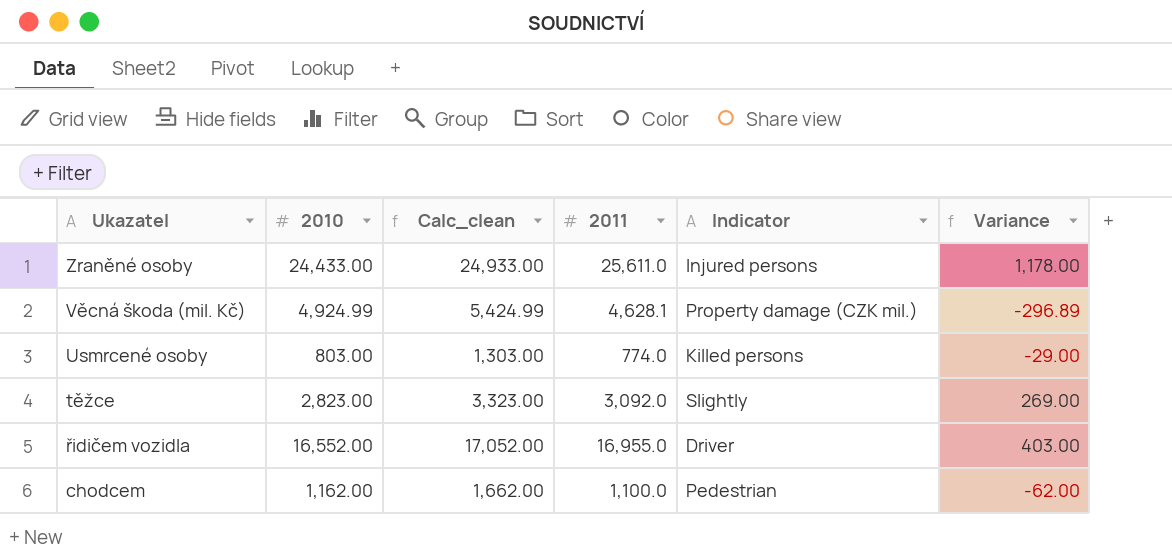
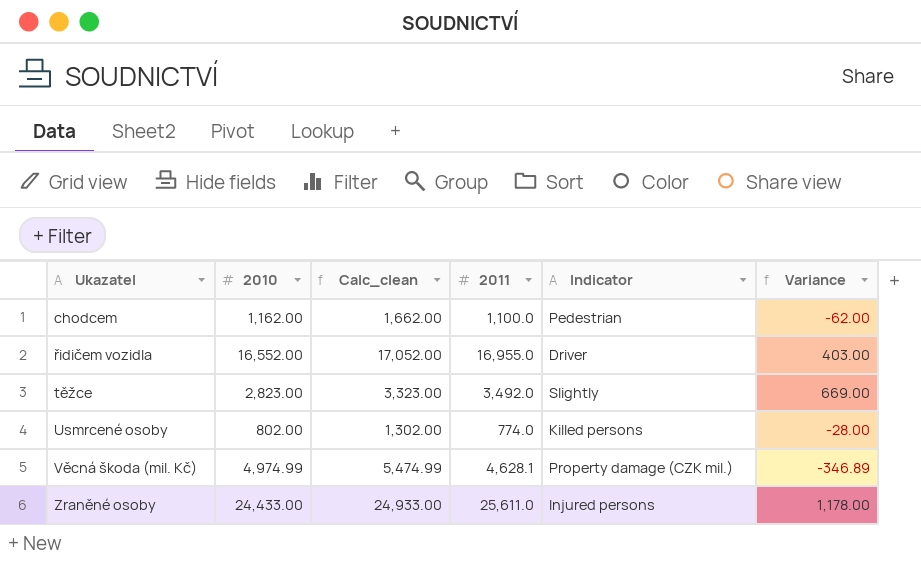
row order: Ukazatel descending -> Ukazatel ascending
těžce | 2011: 3,092.0 -> 3,492.0
těžce | Variance: 269.00 -> 669.00
Usmrcené osoby | 2010: 803.00 -> 802.00
Usmrcené osoby | Calc_clean: 1,303.00 -> 1,302.00
Usmrcené osoby | Variance: -29.00 -> -28.00
Věcná škoda (mil. Kč) | 2010: 4,924.99 -> 4,974.99
Věcná škoda (mil. Kč) | Calc_clean: 5,424.99 -> 5,474.99
Věcná škoda (mil. Kč) | Variance: -296.89 -> -346.89

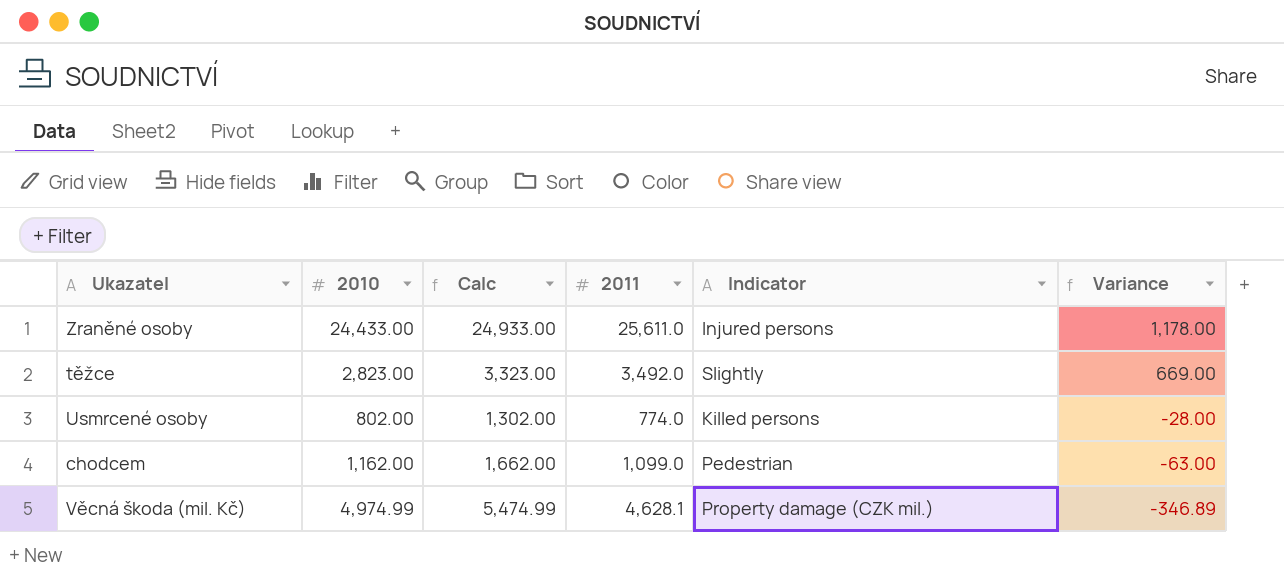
row order: Ukazatel ascending -> Variance descending
column name: Calc_clean -> Calc
row řidičem vozidla: 16,552.00 | 17,052.00 | 16,955.0 | Driver | 403.00 -> none
chodcem | 2011: 1,100.0 -> 1,099.0
chodcem | Variance: -62.00 -> -63.00

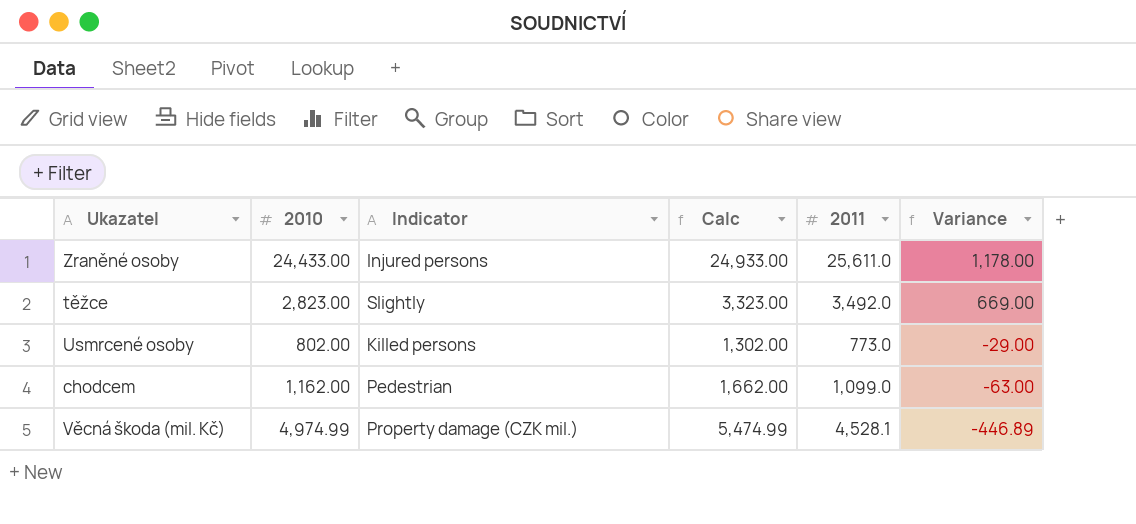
column Indicator | position: 5 -> 3
Usmrcené osoby | 2011: 774.0 -> 773.0
Usmrcené osoby | Variance: -28.00 -> -29.00
Věcná škoda (mil. Kč) | 2011: 4,628.1 -> 4,528.1
Věcná škoda (mil. Kč) | Variance: -346.89 -> -446.89

